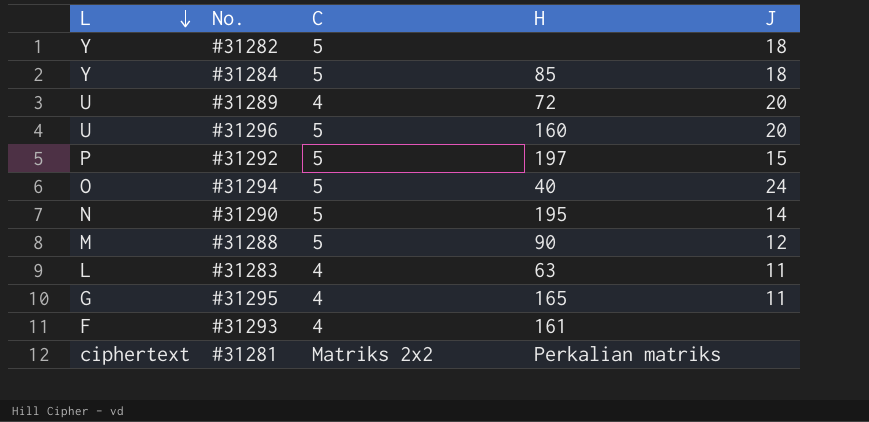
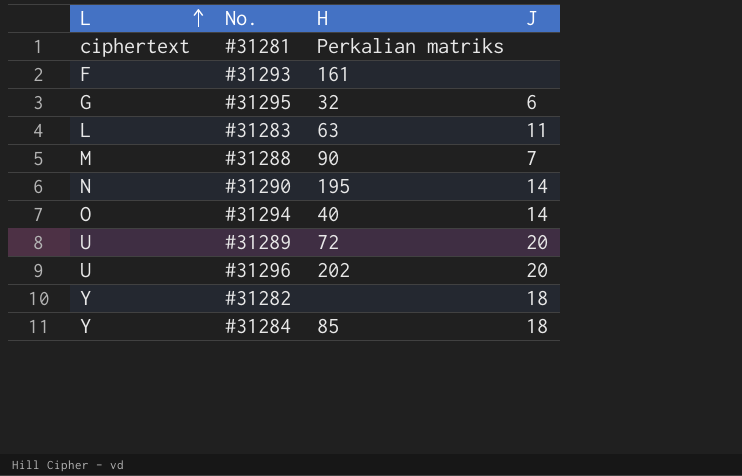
row order: L descending -> L ascending
column C | position: 3 -> none
row #31292: P | 5 | 197 | 15 -> none
#31295 | H: 165 -> 32
#31295 | J: 11 -> 6
#31288 | J: 12 -> 7
#31294 | J: 24 -> 14
#31296 | H: 160 -> 202

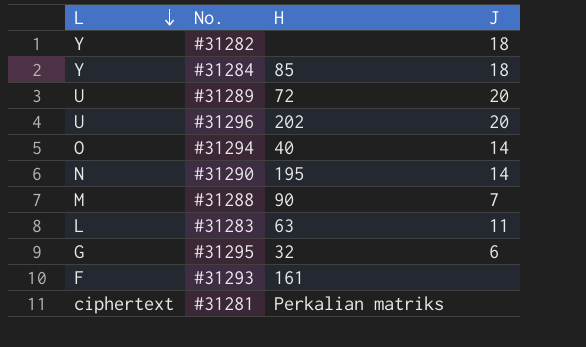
row order: L ascending -> L descending

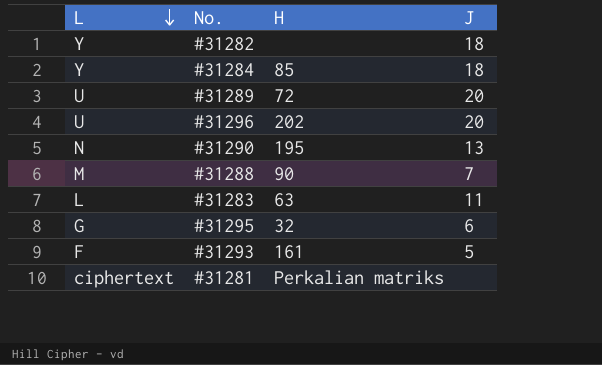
row #31294: O | 40 | 14 -> none
#31290 | J: 14 -> 13
#31293 | J: none -> 5

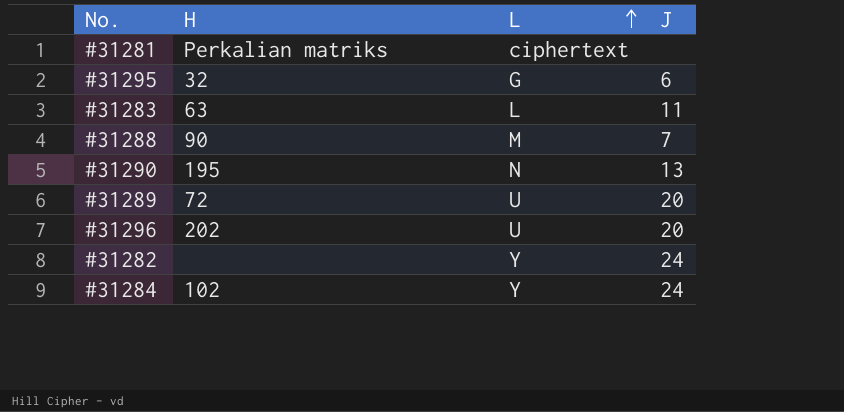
row order: L descending -> L ascending
column L | position: 1 -> 3
row #31293: F | 161 | 5 -> none
#31282 | J: 18 -> 24
#31284 | H: 85 -> 102
#31284 | J: 18 -> 24

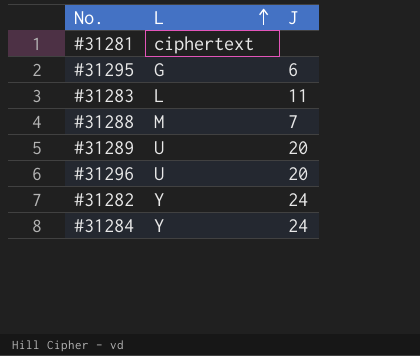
column H | position: 2 -> none
row #31290: 195 | N | 13 -> none

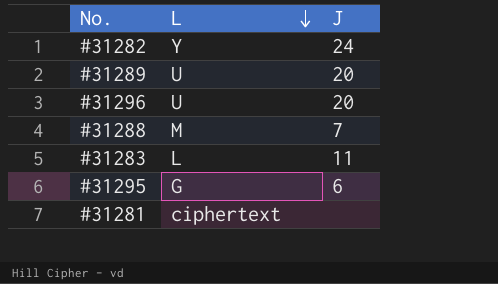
row order: L ascending -> L descending
row #31284: Y | 24 -> none

